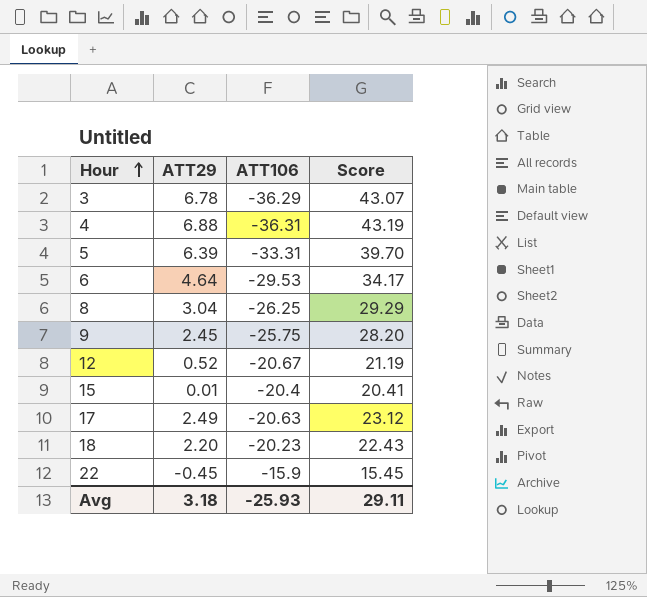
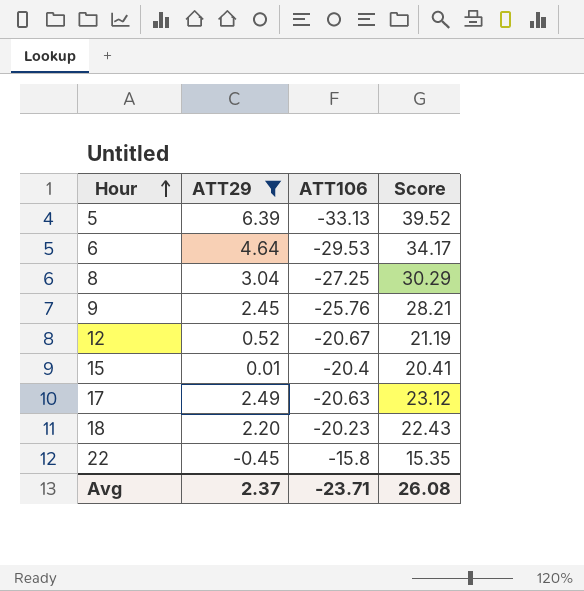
filter: none -> ATT29 <= 6.39
5 | ATT106: -33.31 -> -33.13
5 | Score: 39.70 -> 39.52
8 | ATT106: -26.25 -> -27.25
8 | Score: 29.29 -> 30.29
9 | ATT106: -25.75 -> -25.76
9 | Score: 28.20 -> 28.21
22 | ATT106: -15.9 -> -15.8
22 | Score: 15.45 -> 15.35
Avg | ATT29: 3.18 -> 2.37
Avg | ATT106: -25.93 -> -23.71
Avg | Score: 29.11 -> 26.08

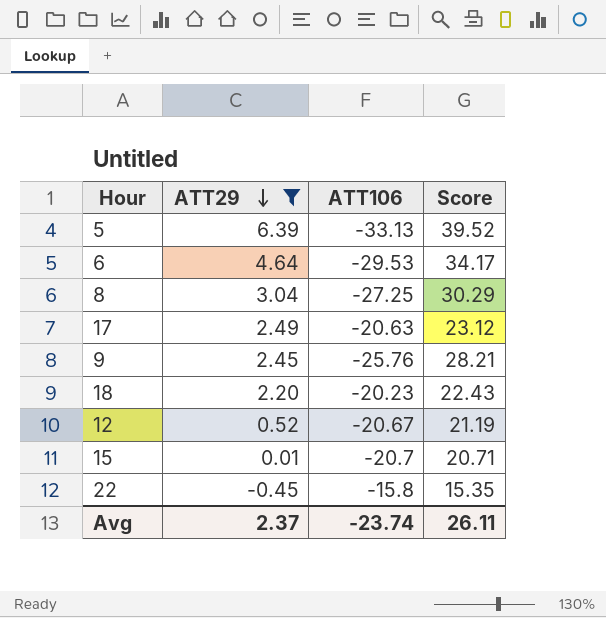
row order: Hour ascending -> ATT29 descending
15 | ATT106: -20.4 -> -20.7
15 | Score: 20.41 -> 20.71
Avg | ATT106: -23.71 -> -23.74
Avg | Score: 26.08 -> 26.11

